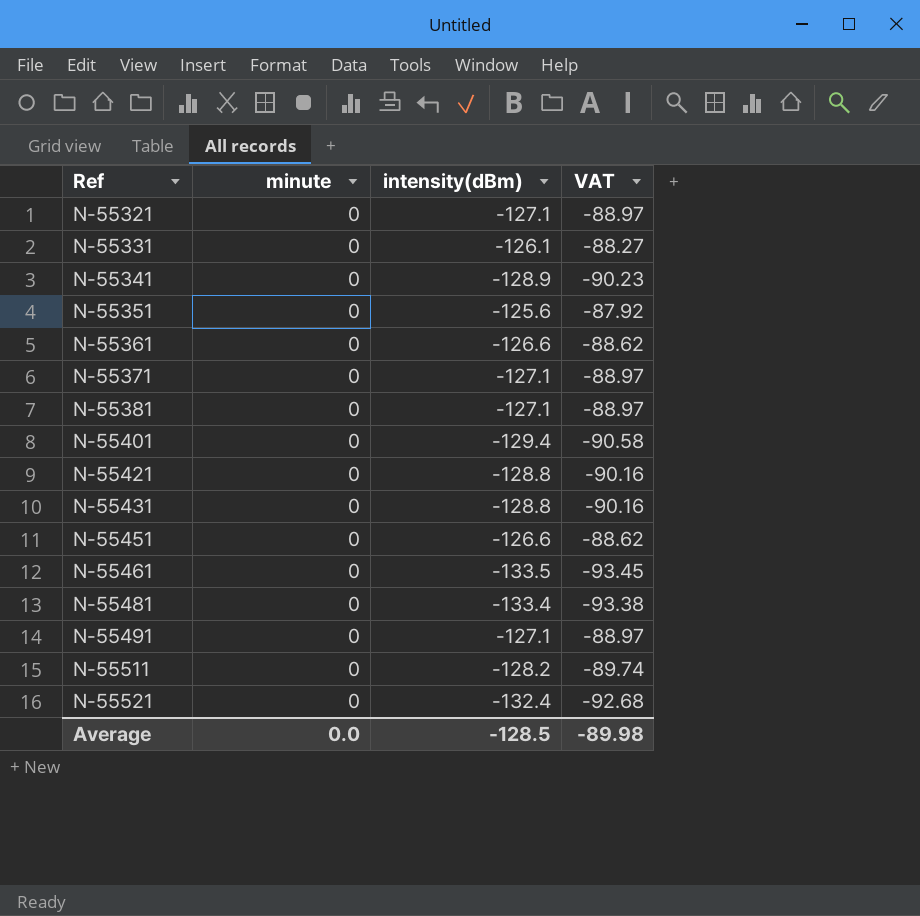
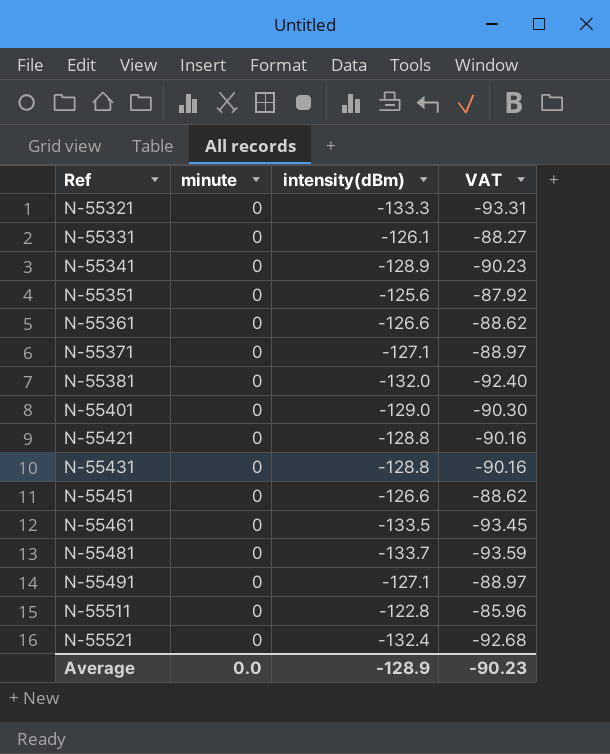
N-55321 | intensity(dBm): -127.1 -> -133.3
N-55321 | VAT: -88.97 -> -93.31
N-55381 | intensity(dBm): -127.1 -> -132.0
N-55381 | VAT: -88.97 -> -92.40
N-55401 | intensity(dBm): -129.4 -> -129.0
N-55401 | VAT: -90.58 -> -90.30
N-55481 | intensity(dBm): -133.4 -> -133.7
N-55481 | VAT: -93.38 -> -93.59
N-55511 | intensity(dBm): -128.2 -> -122.8
N-55511 | VAT: -89.74 -> -85.96
Average | intensity(dBm): -128.5 -> -128.9
Average | VAT: -89.98 -> -90.23

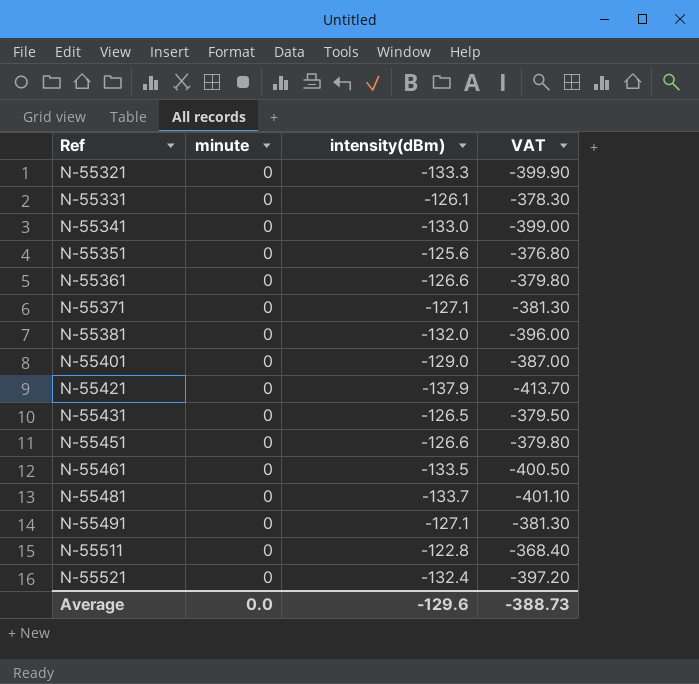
column VAT | formula: [intensity(dBm)] * 0.7 -> [intensity(dBm)] * 3
N-55341 | intensity(dBm): -128.9 -> -133.0
N-55421 | intensity(dBm): -128.8 -> -137.9
N-55431 | intensity(dBm): -128.8 -> -126.5
Average | intensity(dBm): -128.9 -> -129.6
Average | VAT: -90.23 -> -388.73

